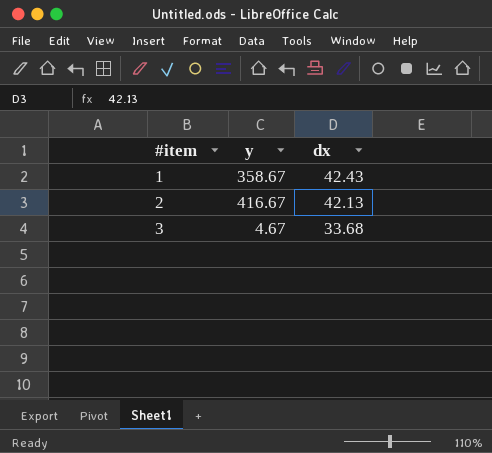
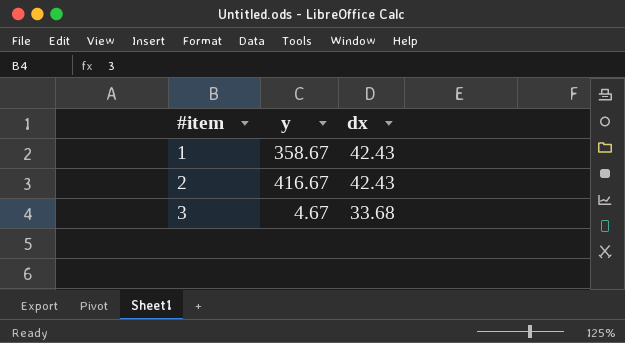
2 | dx: 42.13 -> 42.43

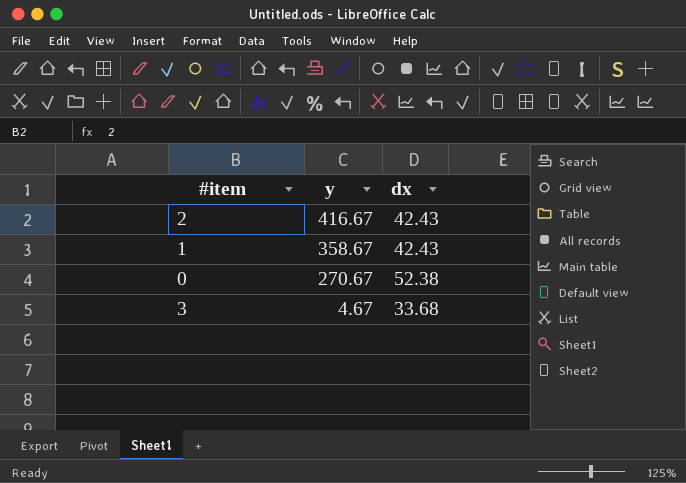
row order: #item ascending -> y descending
row 0: none -> 270.67 | 52.38

